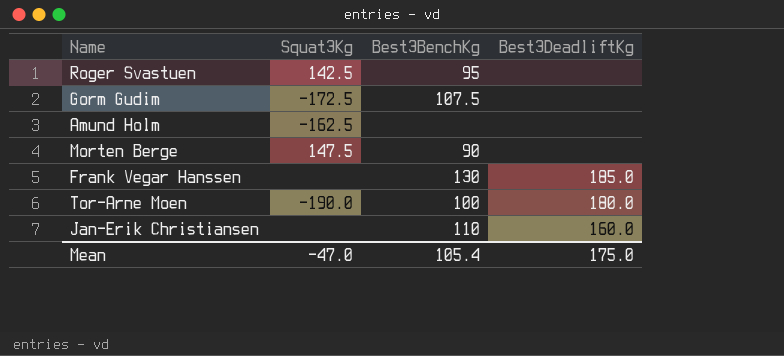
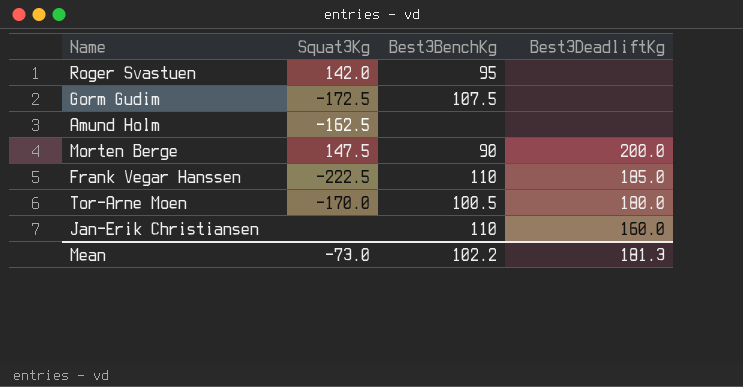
Roger Svastuen | Squat3Kg: 142.5 -> 142.0
Morten Berge | Best3DeadliftKg: none -> 200.0
Frank Vegar Hanssen | Squat3Kg: none -> -222.5
Frank Vegar Hanssen | Best3BenchKg: 130 -> 110
Tor-Arne Moen | Squat3Kg: -190.0 -> -170.0
Tor-Arne Moen | Best3BenchKg: 100 -> 100.5
Mean | Squat3Kg: -47.0 -> -73.0
Mean | Best3BenchKg: 105.4 -> 102.2
Mean | Best3DeadliftKg: 175.0 -> 181.3

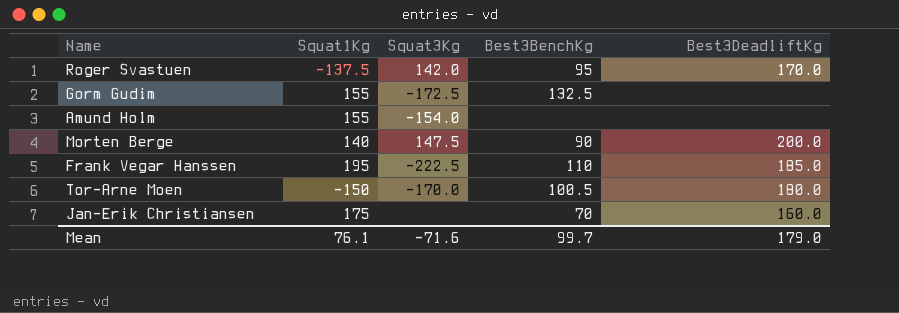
column Squat1Kg | position: none -> 2
Roger Svastuen | Best3DeadliftKg: none -> 170.0
Gorm Gudim | Best3BenchKg: 107.5 -> 132.5
Amund Holm | Squat3Kg: -162.5 -> -154.0
Jan-Erik Christiansen | Best3BenchKg: 110 -> 70
Mean | Squat3Kg: -73.0 -> -71.6
Mean | Best3BenchKg: 102.2 -> 99.7
Mean | Best3DeadliftKg: 181.3 -> 179.0

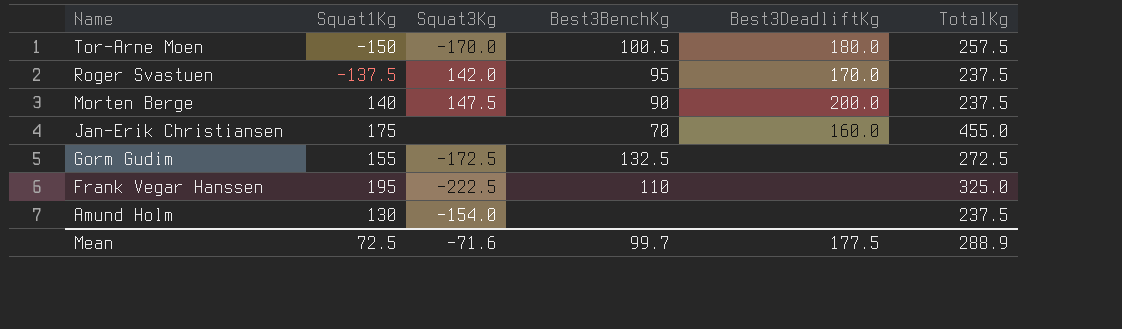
row order: none -> Name descending
column TotalKg | position: none -> 6
Frank Vegar Hanssen | Best3DeadliftKg: 185.0 -> none
Amund Holm | Squat1Kg: 155 -> 130
Mean | Squat1Kg: 76.1 -> 72.5
Mean | Best3DeadliftKg: 179.0 -> 177.5

